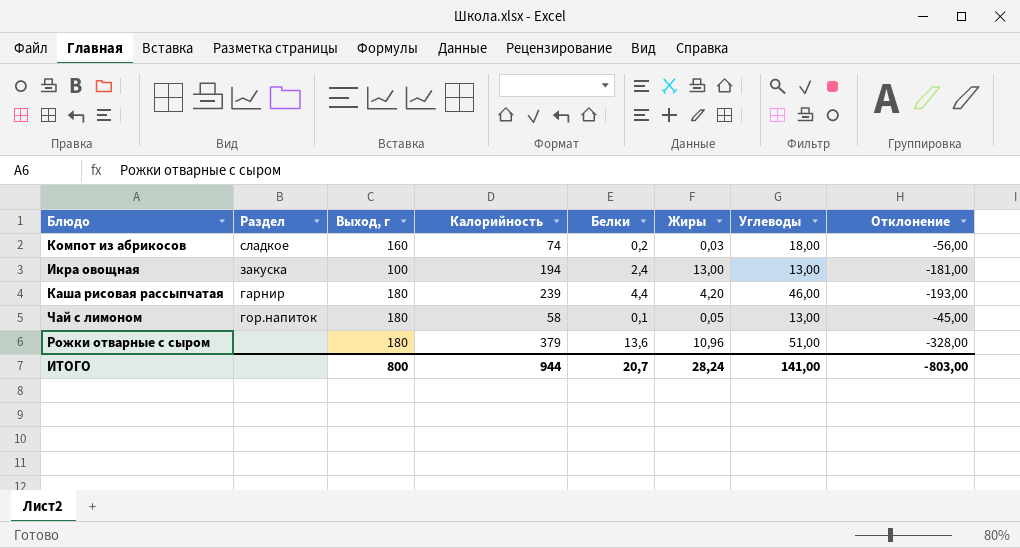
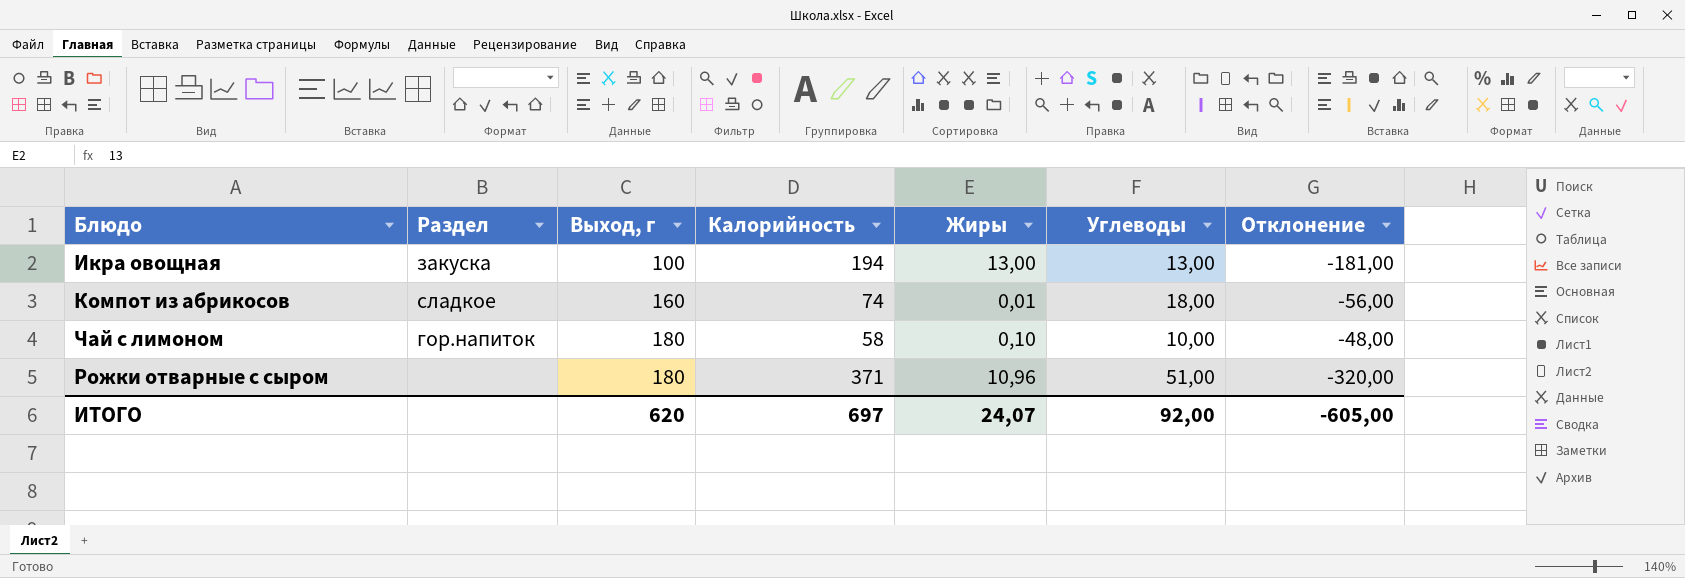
row order: none -> Выход, г ascending
column Белки | position: 5 -> none
row Каша рисовая рассыпчатая: гарнир | 180 | 239 | 4,4 | 4,20 | 46,00 | -193,00 -> none
Компот из абрикосов | Жиры: 0,03 -> 0,01
Чай с лимоном | Жиры: 0,05 -> 0,10
Чай с лимоном | Углеводы: 13,00 -> 10,00
Чай с лимоном | Отклонение: -45,00 -> -48,00
Рожки отварные с сыром | Калорийность: 379 -> 371
Рожки отварные с сыром | Отклонение: -328,00 -> -320,00
ИТОГО | Выход, г: 800 -> 620
ИТОГО | Калорийность: 944 -> 697
ИТОГО | Жиры: 28,24 -> 24,07
ИТОГО | Углеводы: 141,00 -> 92,00
ИТОГО | Отклонение: -803,00 -> -605,00

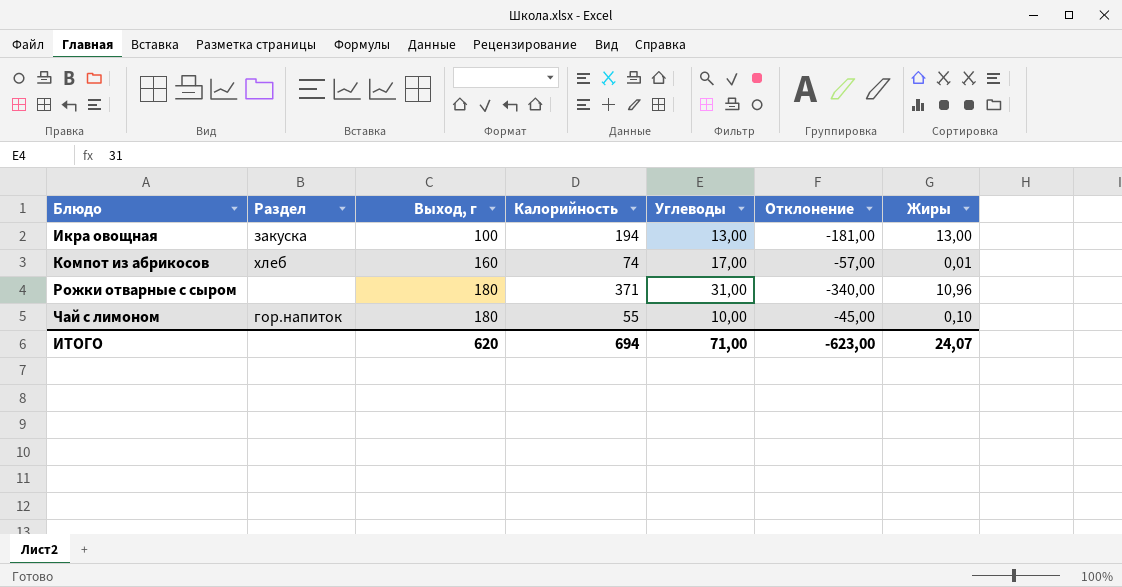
row order: Выход, г ascending -> Блюдо ascending
column Жиры | position: 5 -> 7
Компот из абрикосов | Раздел: сладкое -> хлеб
Компот из абрикосов | Углеводы: 18,00 -> 17,00
Компот из абрикосов | Отклонение: -56,00 -> -57,00
Рожки отварные с сыром | Углеводы: 51,00 -> 31,00
Рожки отварные с сыром | Отклонение: -320,00 -> -340,00
Чай с лимоном | Калорийность: 58 -> 55
Чай с лимоном | Отклонение: -48,00 -> -45,00
ИТОГО | Калорийность: 697 -> 694
ИТОГО | Углеводы: 92,00 -> 71,00
ИТОГО | Отклонение: -605,00 -> -623,00

